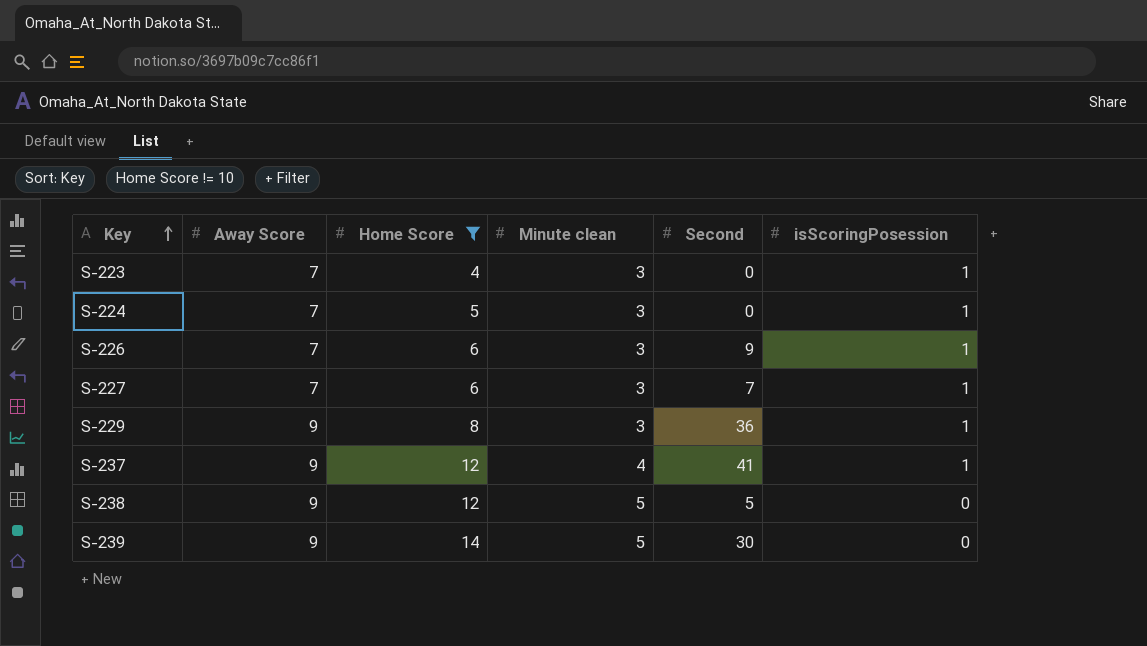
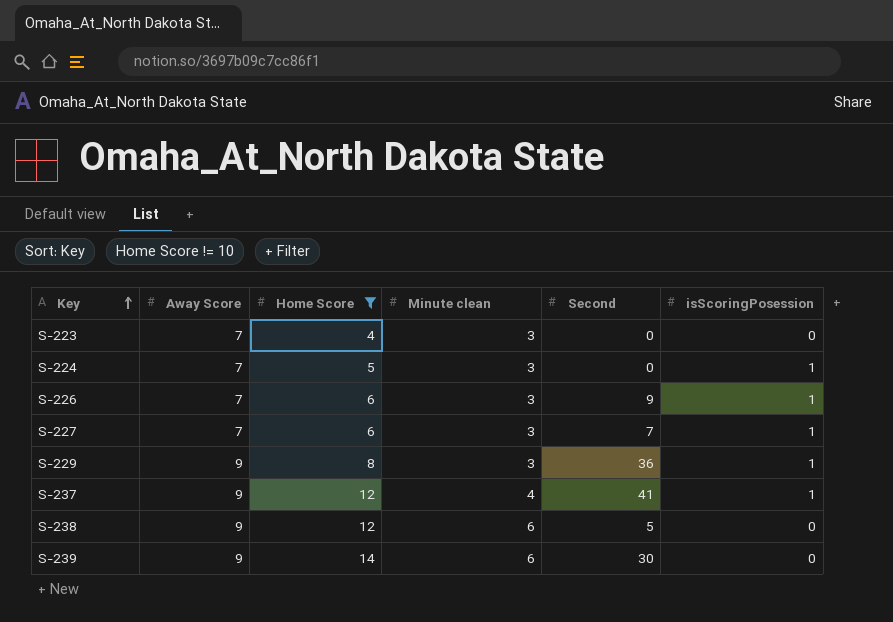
S-223 | isScoringPosession: 1 -> 0
S-238 | Minute clean: 5 -> 6
S-239 | Minute clean: 5 -> 6

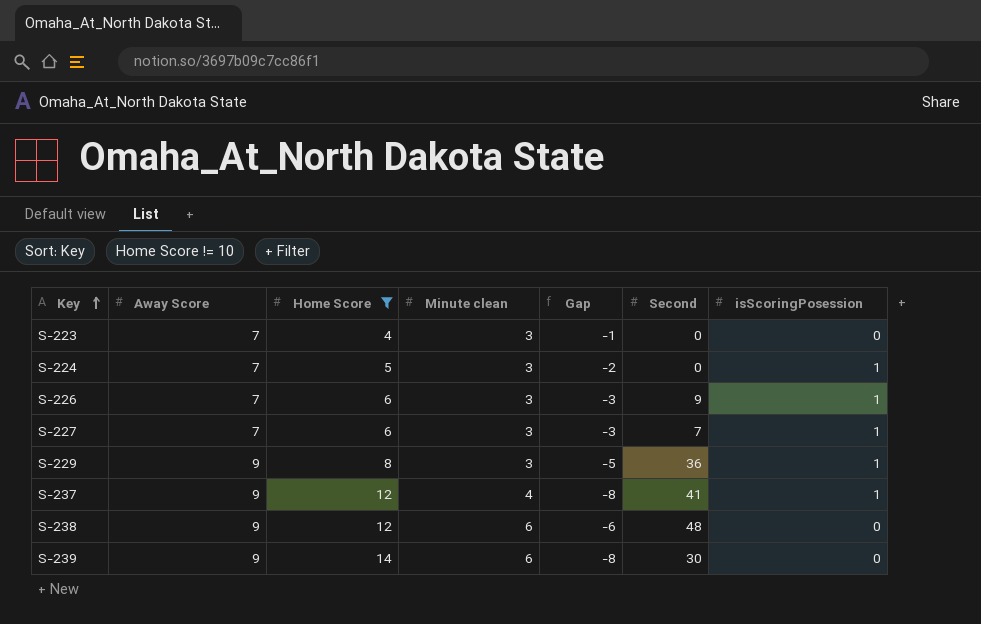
column Gap | formula: none -> [Minute clean] - [Home Score]
S-238 | Second: 5 -> 48

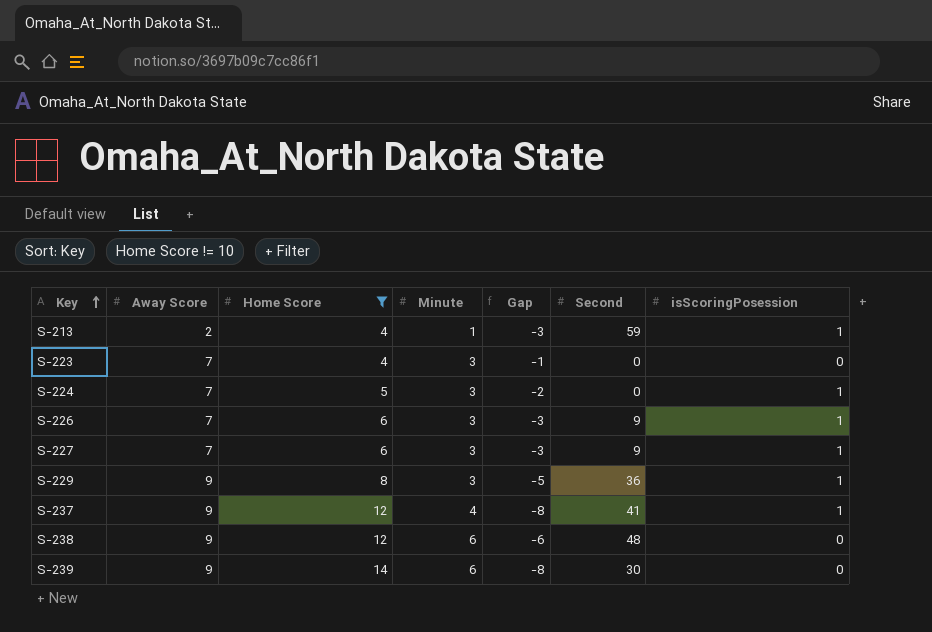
column name: Minute clean -> Minute
row S-213: none -> 2 | 4 | 1 | -3 | 59 | 1
S-227 | Second: 7 -> 9

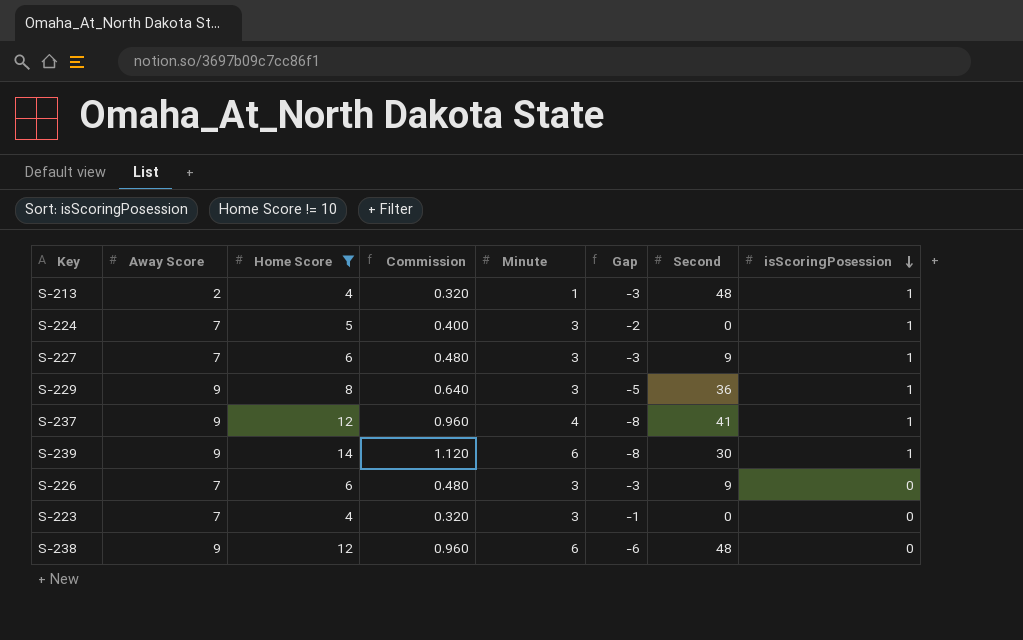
row order: Key ascending -> isScoringPosession descending
column Commission | formula: none -> [Home Score] * 0.08
S-213 | Second: 59 -> 48
S-239 | isScoringPosession: 0 -> 1
S-226 | isScoringPosession: 1 -> 0

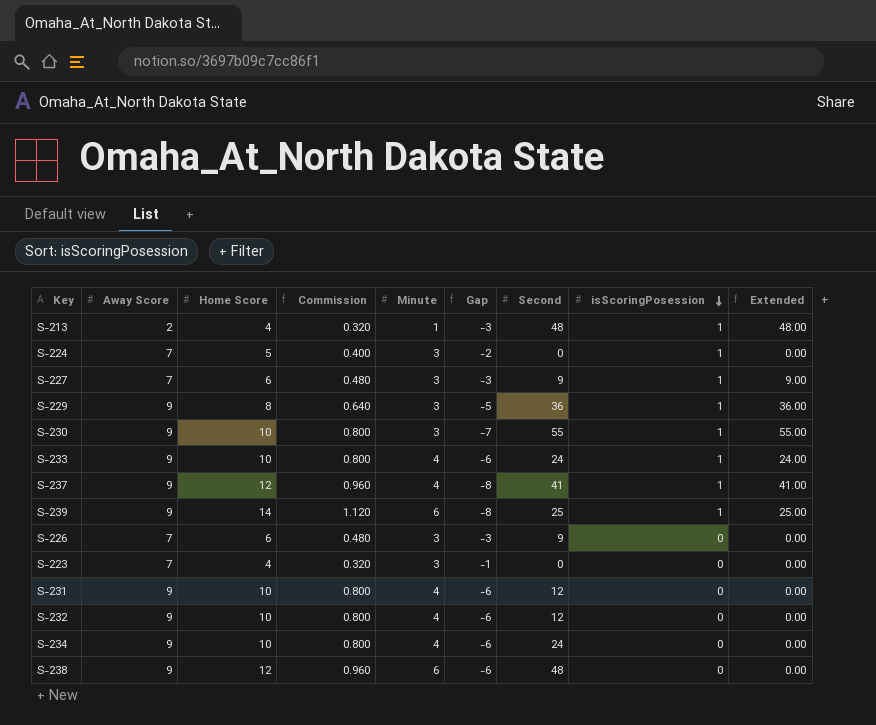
filter: Home Score != 10 -> none
column Extended | formula: none -> [Second] * [isScoringPosession]
S-239 | Second: 30 -> 25

